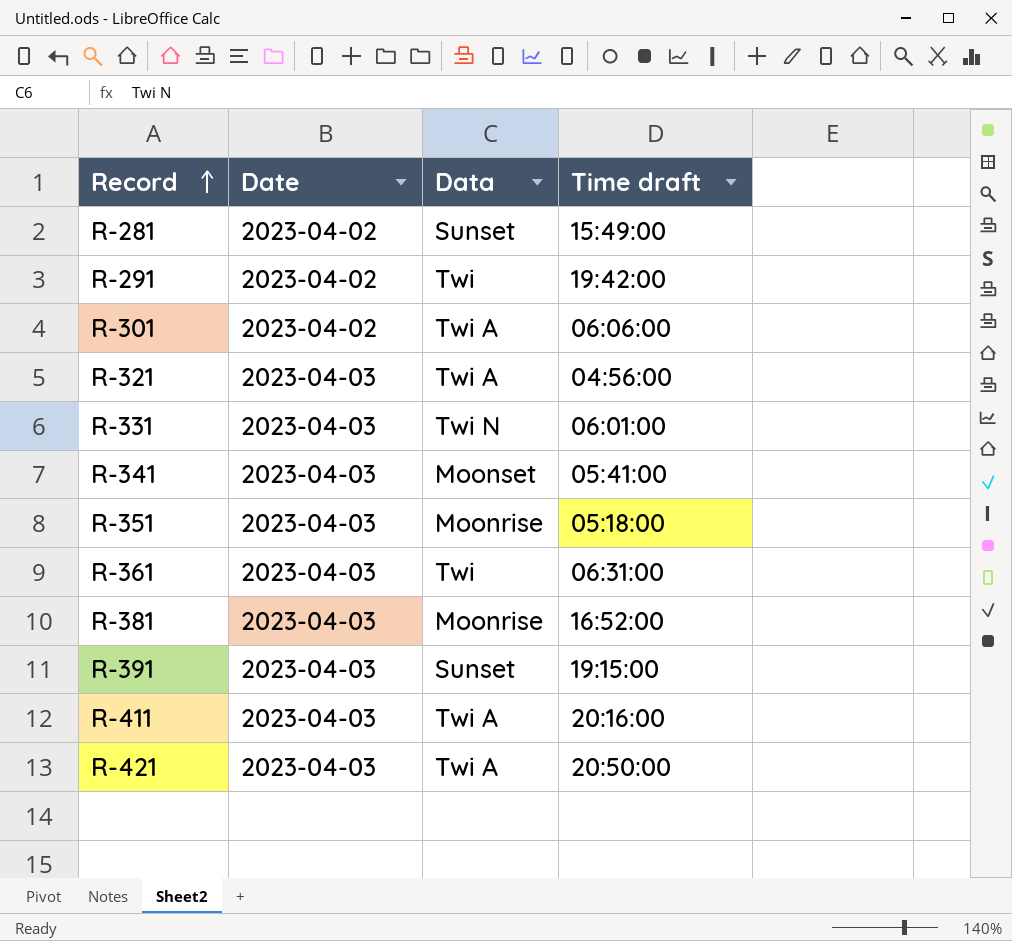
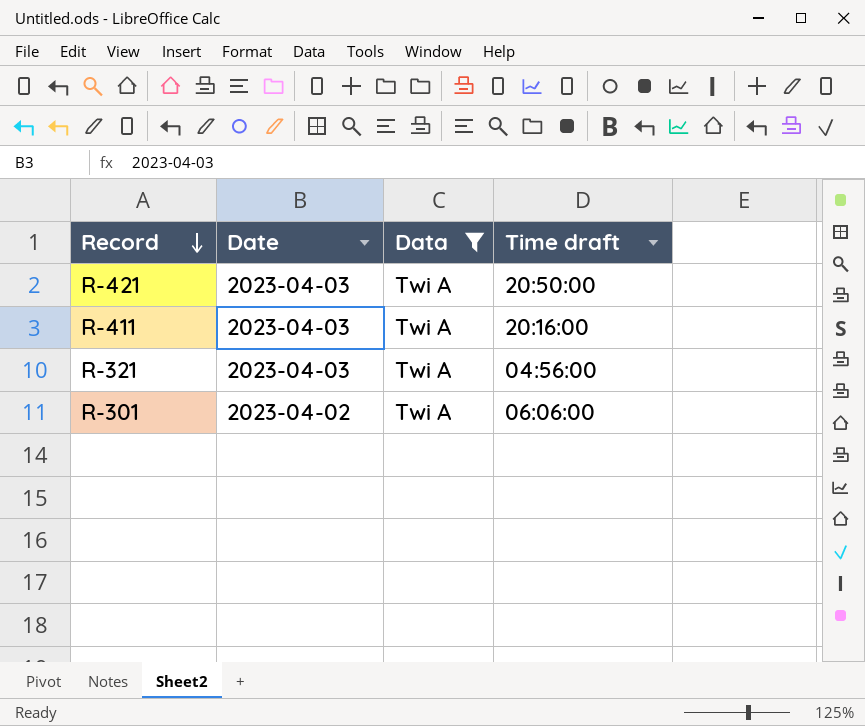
filter: none -> Data = Twi A
row order: Record ascending -> Record descending

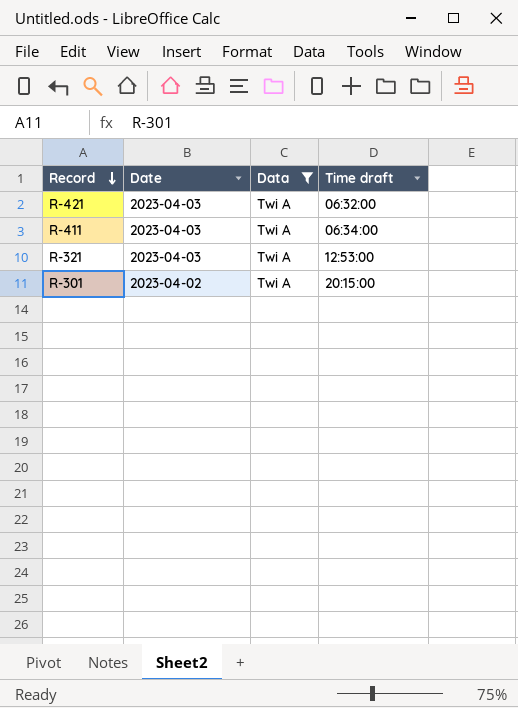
R-421 | Time draft: 20:50:00 -> 06:32:00
R-411 | Time draft: 20:16:00 -> 06:34:00
R-321 | Time draft: 04:56:00 -> 12:53:00
R-301 | Time draft: 06:06:00 -> 20:15:00

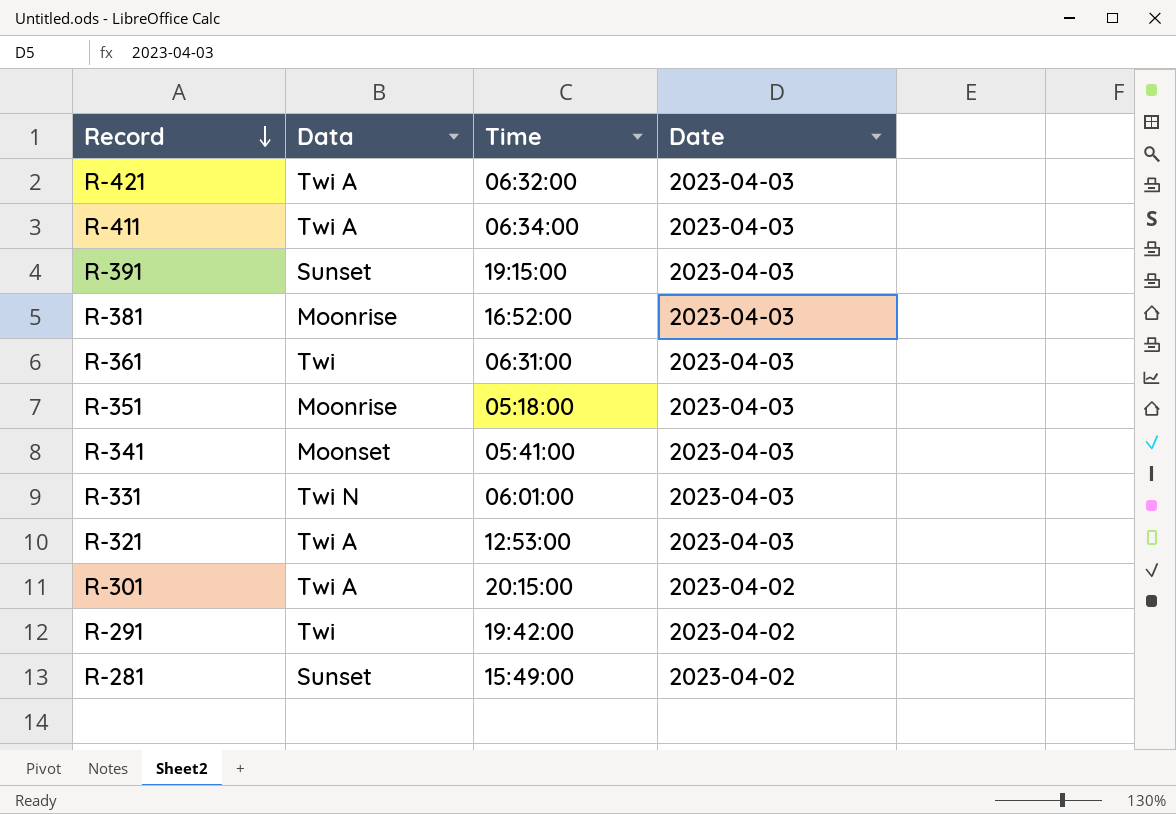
filter: Data = Twi A -> none
column name: Time draft -> Time
column Date | position: 2 -> 4

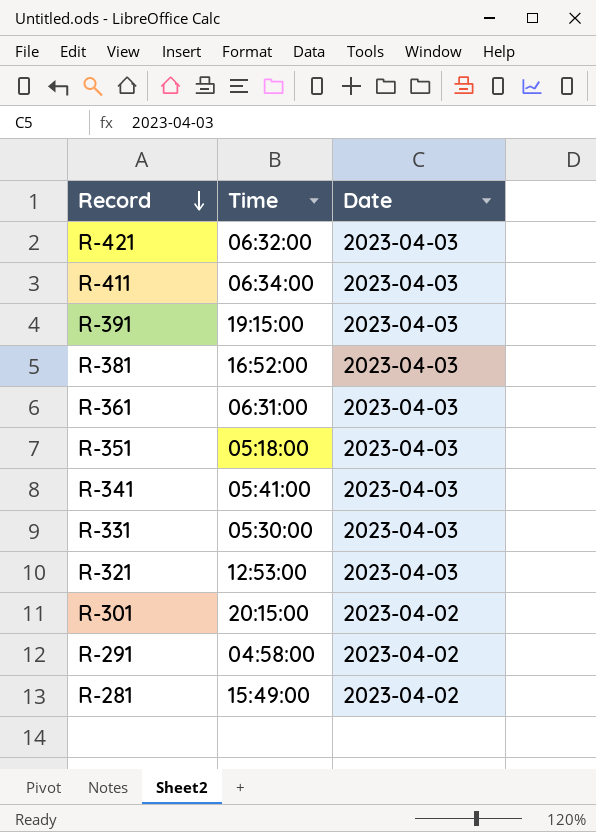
column Data | position: 2 -> none
R-331 | Time: 06:01:00 -> 05:30:00
R-291 | Time: 19:42:00 -> 04:58:00

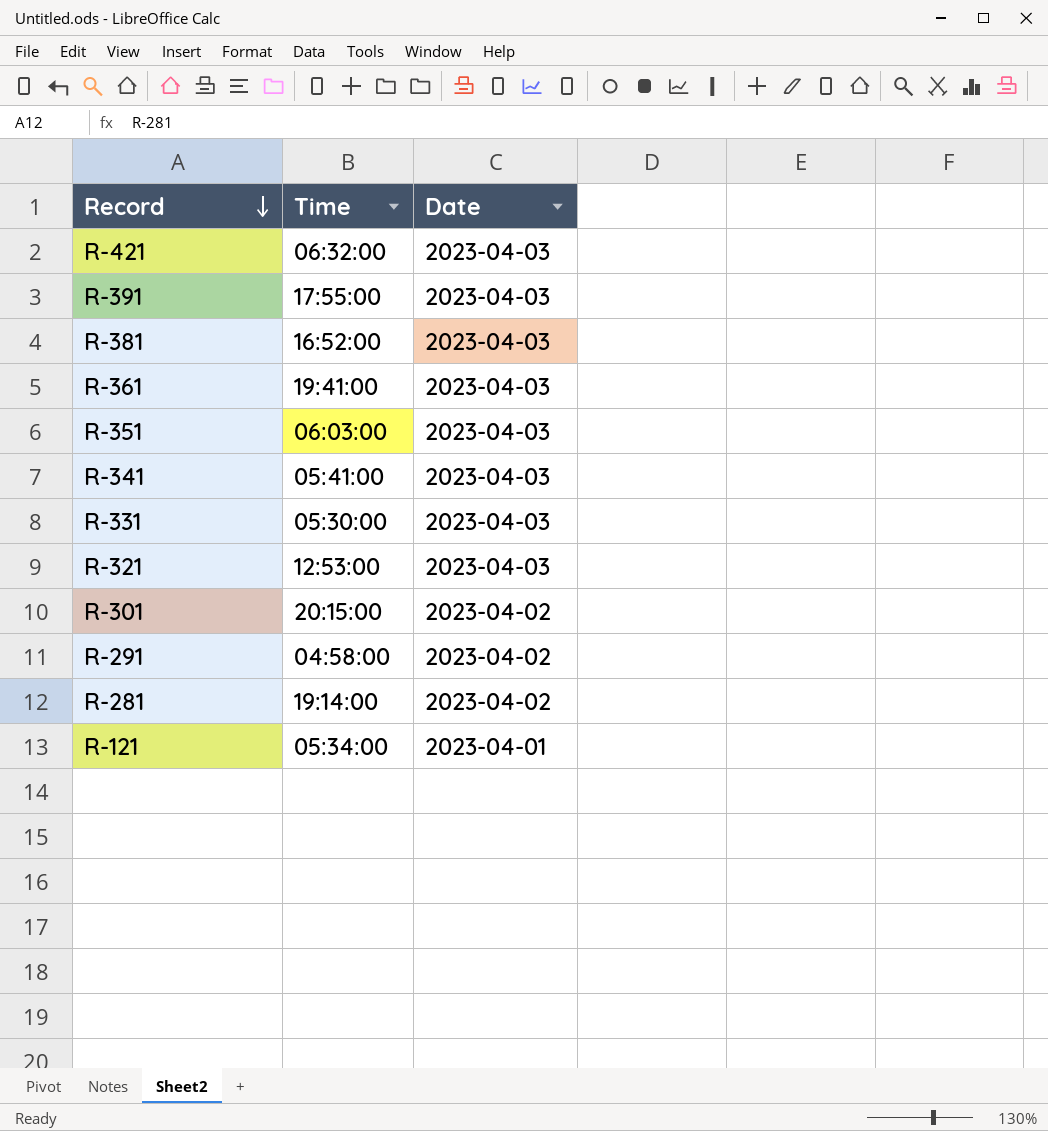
row R-411: 06:34:00 | 2023-04-03 -> none
R-391 | Time: 19:15:00 -> 17:55:00
R-361 | Time: 06:31:00 -> 19:41:00
R-351 | Time: 05:18:00 -> 06:03:00
R-281 | Time: 15:49:00 -> 19:14:00
row R-121: none -> 05:34:00 | 2023-04-01

